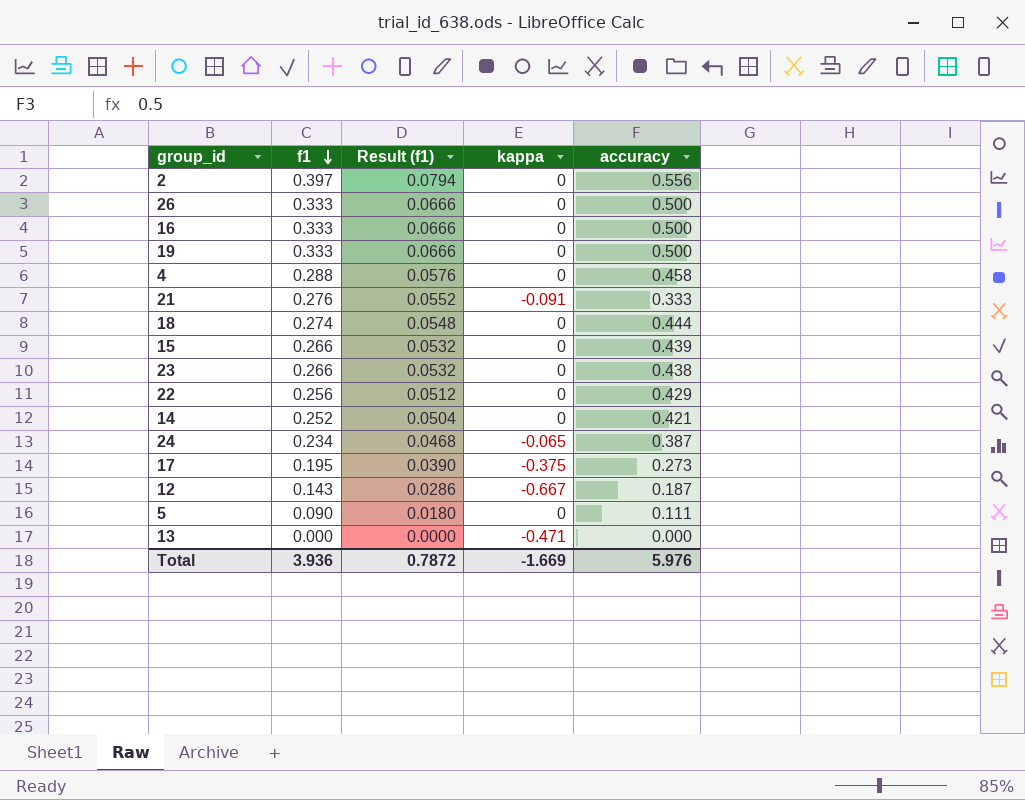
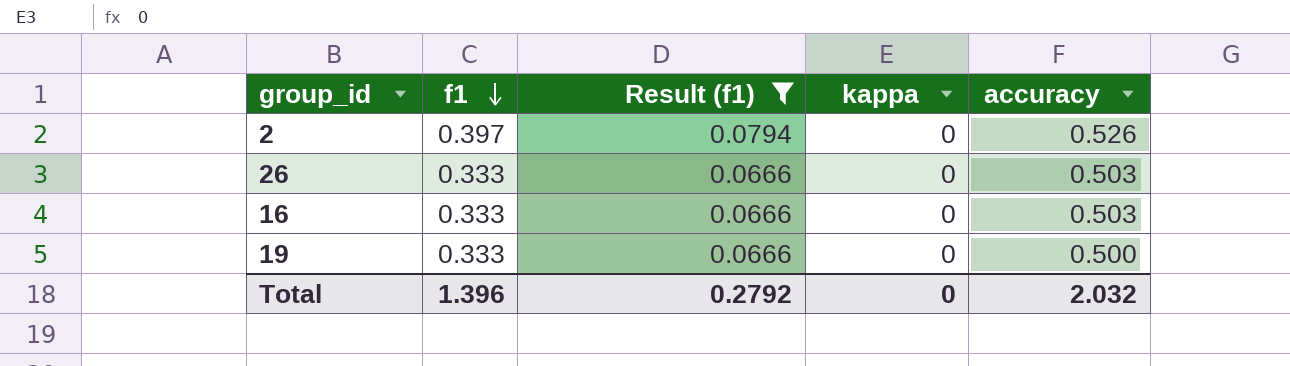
filter: none -> Result (f1) >= 0.0666
2 | accuracy: 0.556 -> 0.526
26 | accuracy: 0.500 -> 0.503
16 | accuracy: 0.500 -> 0.503
Total | f1: 3.936 -> 1.396
Total | Result (f1): 0.7872 -> 0.2792
Total | kappa: -1.669 -> 0
Total | accuracy: 5.976 -> 2.032

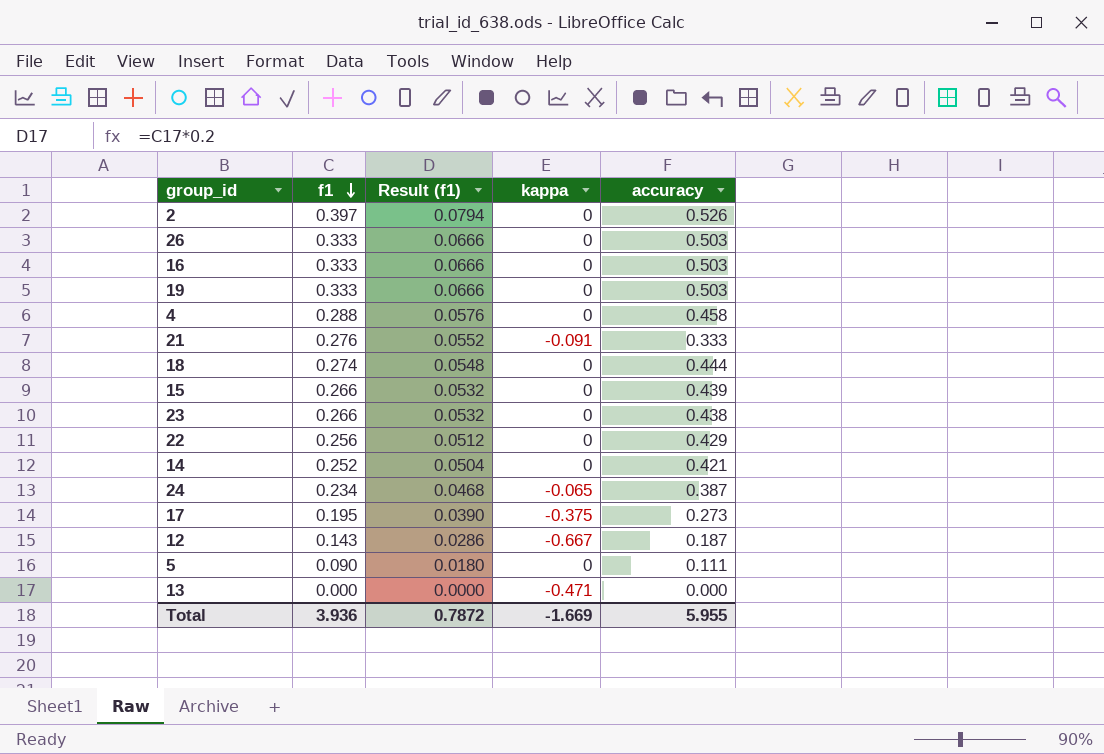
filter: Result (f1) >= 0.0666 -> none
19 | accuracy: 0.500 -> 0.503
Total | f1: 1.396 -> 3.936
Total | Result (f1): 0.2792 -> 0.7872
Total | kappa: 0 -> -1.669
Total | accuracy: 2.032 -> 5.955

